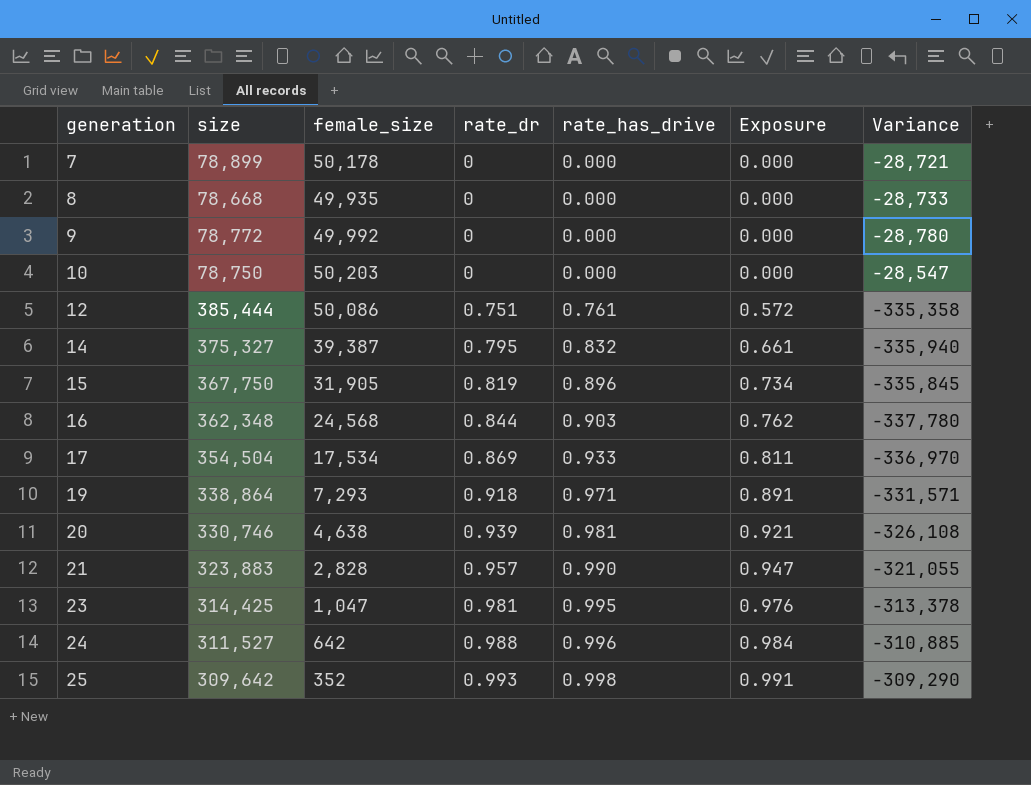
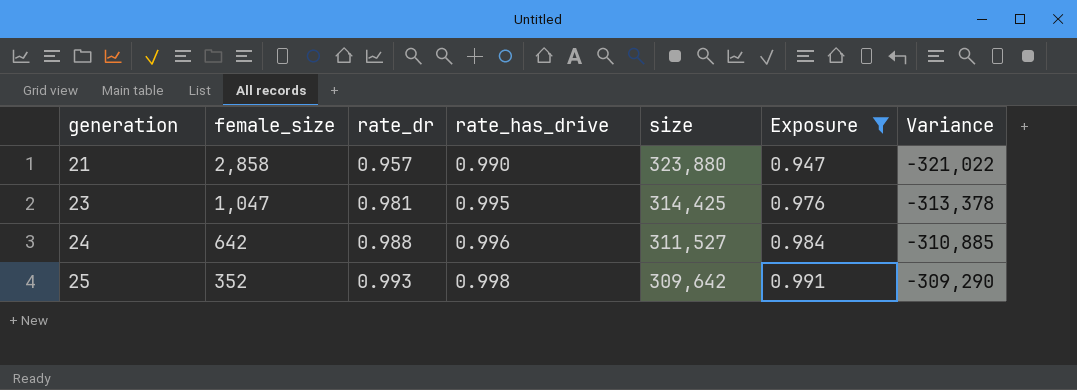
filter: none -> Exposure >= 0.947
column size | position: 2 -> 5
21 | female_size: 2,828 -> 2,858
21 | size: 323,883 -> 323,880
21 | Variance: -321,055 -> -321,022

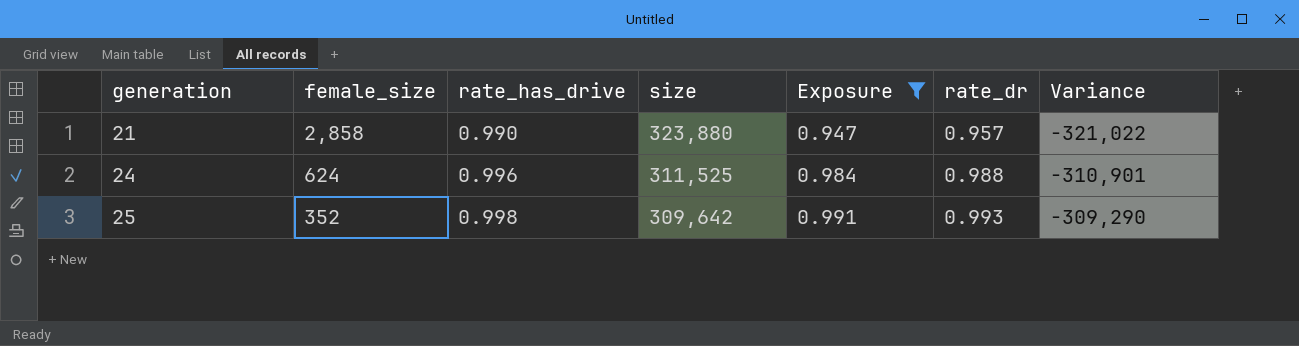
column rate_dr | position: 3 -> 6
row 23: 1,047 | 0.981 | 0.995 | 314,425 | 0.976 | -313,378 -> none
24 | female_size: 642 -> 624
24 | size: 311,527 -> 311,525
24 | Variance: -310,885 -> -310,901

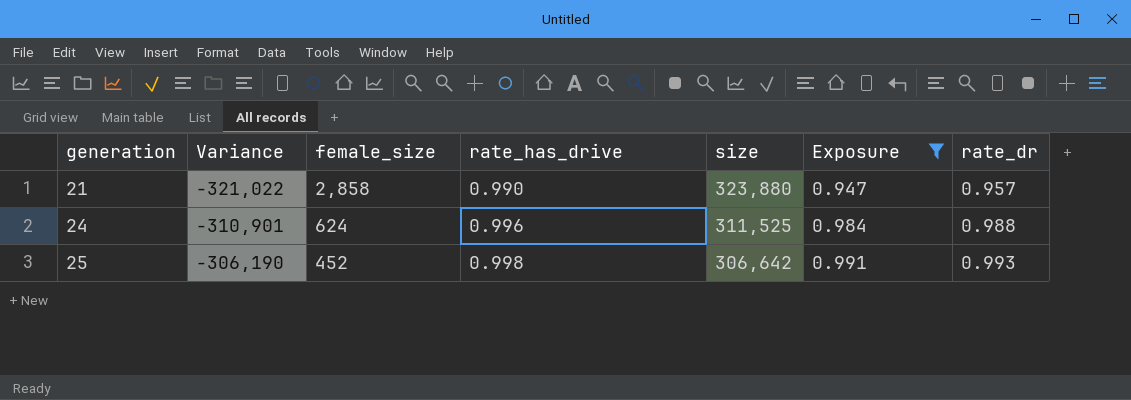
column Variance | position: 7 -> 2
25 | Variance: -309,290 -> -306,190
25 | female_size: 352 -> 452
25 | size: 309,642 -> 306,642

